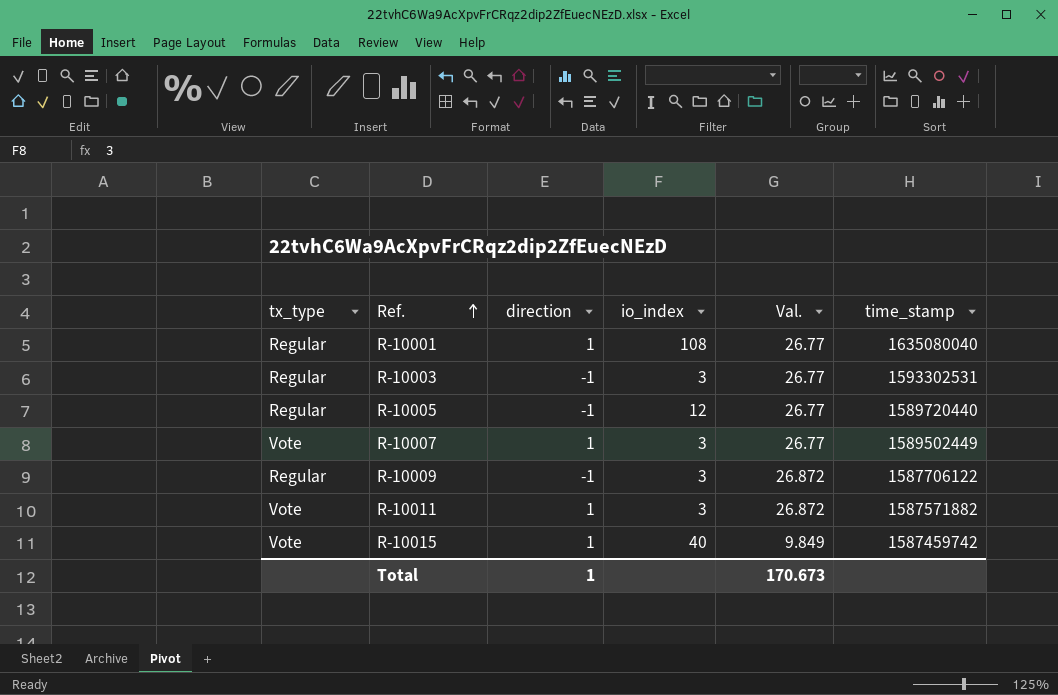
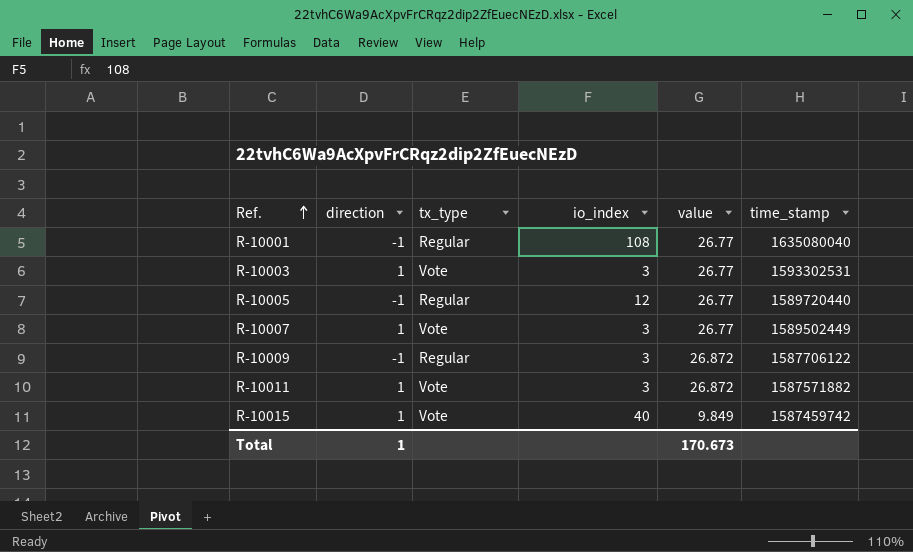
column tx_type | position: 1 -> 3
column name: Val. -> value
R-10001 | direction: 1 -> -1
R-10003 | direction: -1 -> 1
R-10003 | tx_type: Regular -> Vote

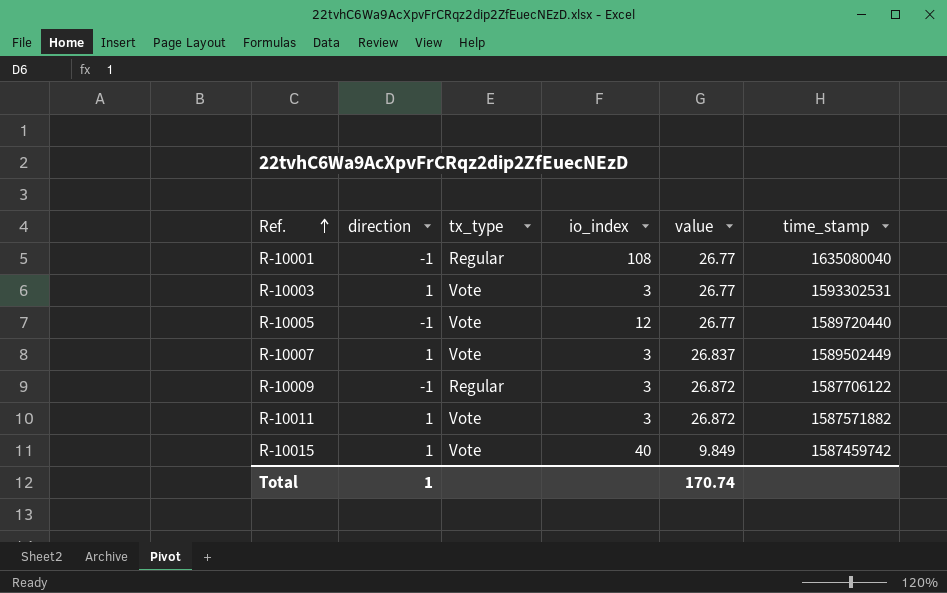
R-10005 | tx_type: Regular -> Vote
R-10007 | value: 26.77 -> 26.837
Total | value: 170.673 -> 170.74

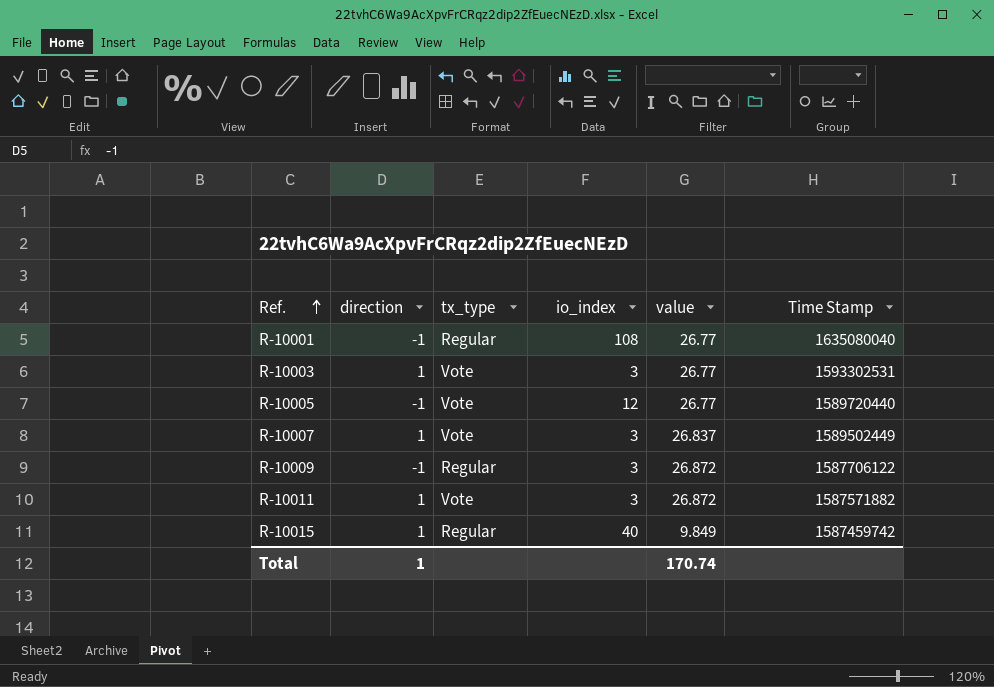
column name: time_stamp -> Time Stamp
R-10015 | tx_type: Vote -> Regular

